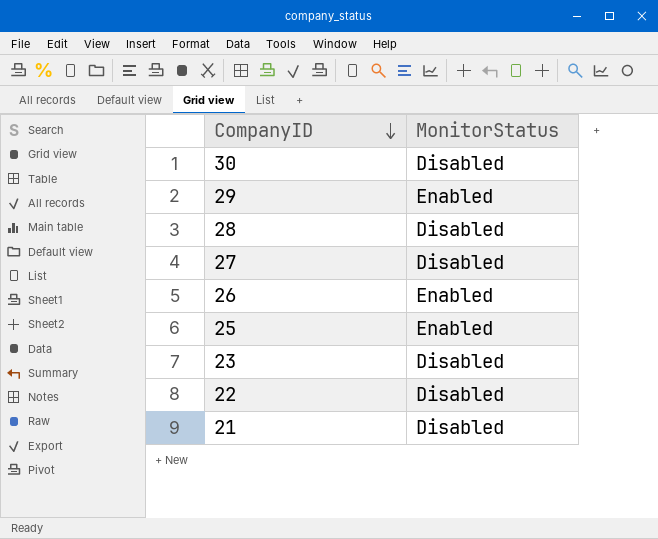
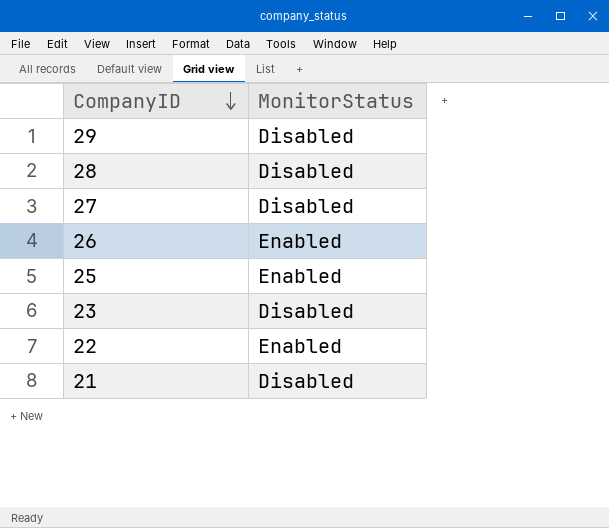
row 30: Disabled -> none
29 | MonitorStatus: Enabled -> Disabled
22 | MonitorStatus: Disabled -> Enabled

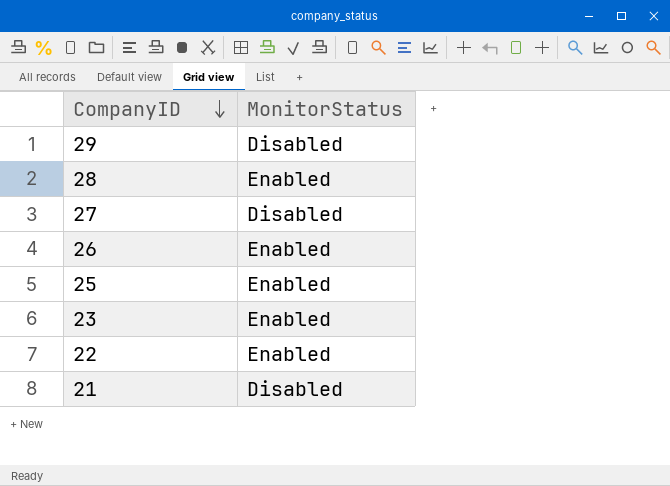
28 | MonitorStatus: Disabled -> Enabled
23 | MonitorStatus: Disabled -> Enabled

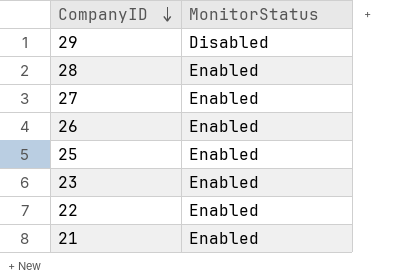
27 | MonitorStatus: Disabled -> Enabled
21 | MonitorStatus: Disabled -> Enabled

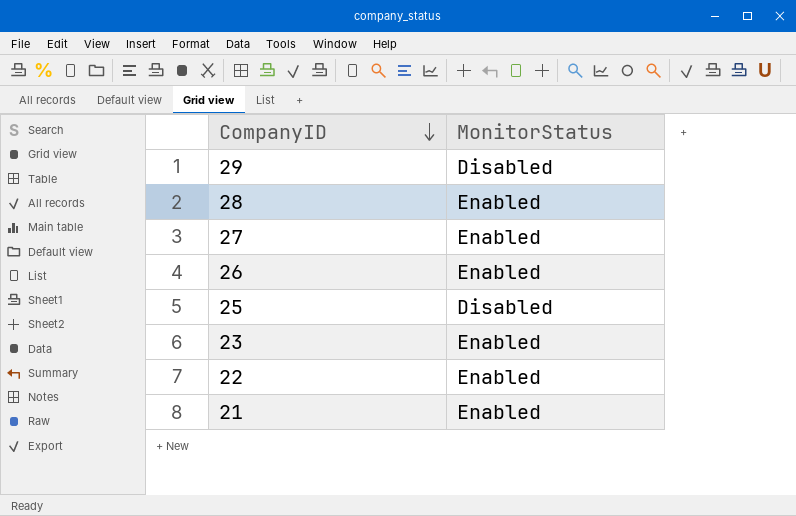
25 | MonitorStatus: Enabled -> Disabled

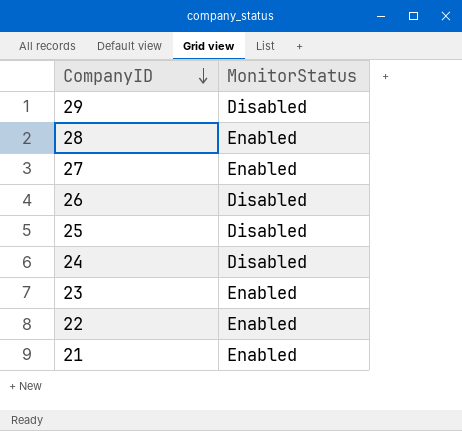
26 | MonitorStatus: Enabled -> Disabled
row 24: none -> Disabled

